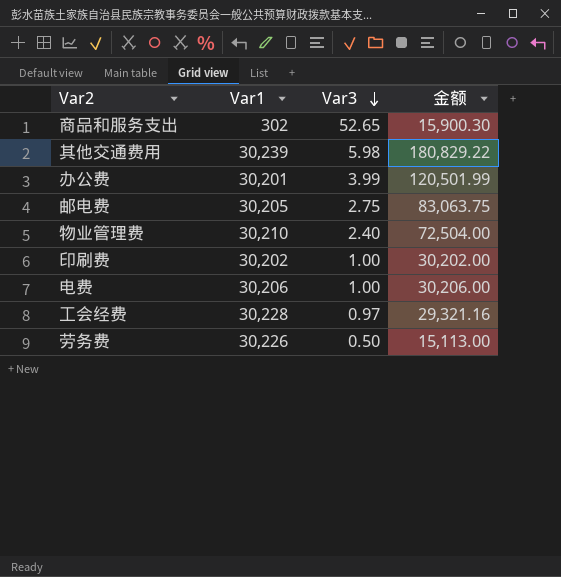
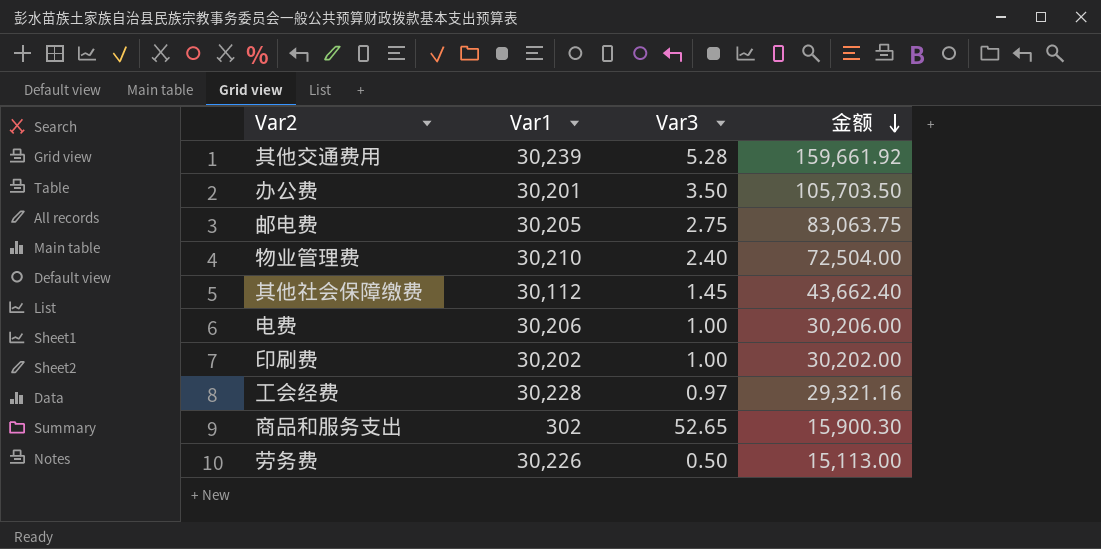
row order: Var3 descending -> 金额 descending
其他交通费用 | Var3: 5.98 -> 5.28
其他交通费用 | 金额: 180,829.22 -> 159,661.92
办公费 | Var3: 3.99 -> 3.50
办公费 | 金额: 120,501.99 -> 105,703.50
row 其他社会保障缴费: none -> 30,112 | 1.45 | 43,662.40

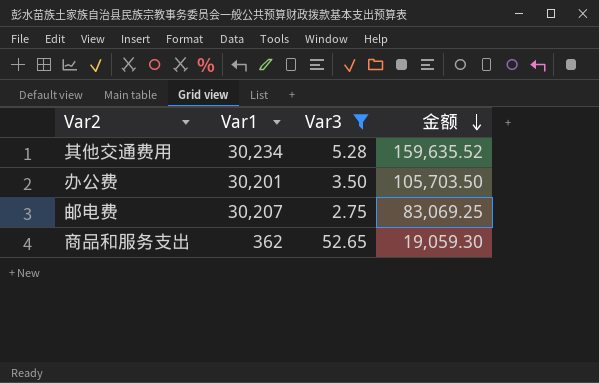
filter: none -> Var3 >= 2.75
其他交通费用 | Var1: 30,239 -> 30,234
其他交通费用 | 金额: 159,661.92 -> 159,635.52
邮电费 | Var1: 30,205 -> 30,207
邮电费 | 金额: 83,063.75 -> 83,069.25
商品和服务支出 | Var1: 302 -> 362
商品和服务支出 | 金额: 15,900.30 -> 19,059.30

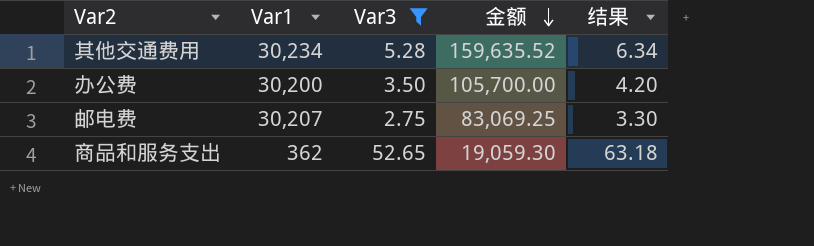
column 结果 | formula: none -> [Var3] * 1.2
办公费 | Var1: 30,201 -> 30,200
办公费 | 金额: 105,703.50 -> 105,700.00

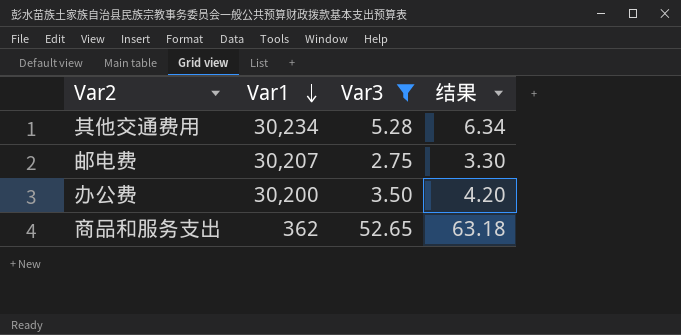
row order: 金额 descending -> Var1 descending
column 金额 | formula: [Var1] * [Var3] -> none

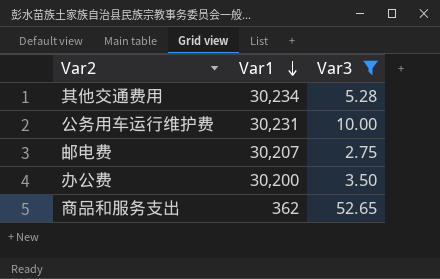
column 结果 | formula: [Var3] * 1.2 -> none
row 公务用车运行维护费: none -> 30,231 | 10.00

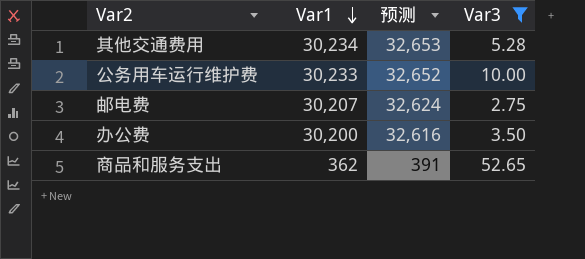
column 预测 | formula: none -> [Var1] * 1.08
公务用车运行维护费 | Var1: 30,231 -> 30,233

